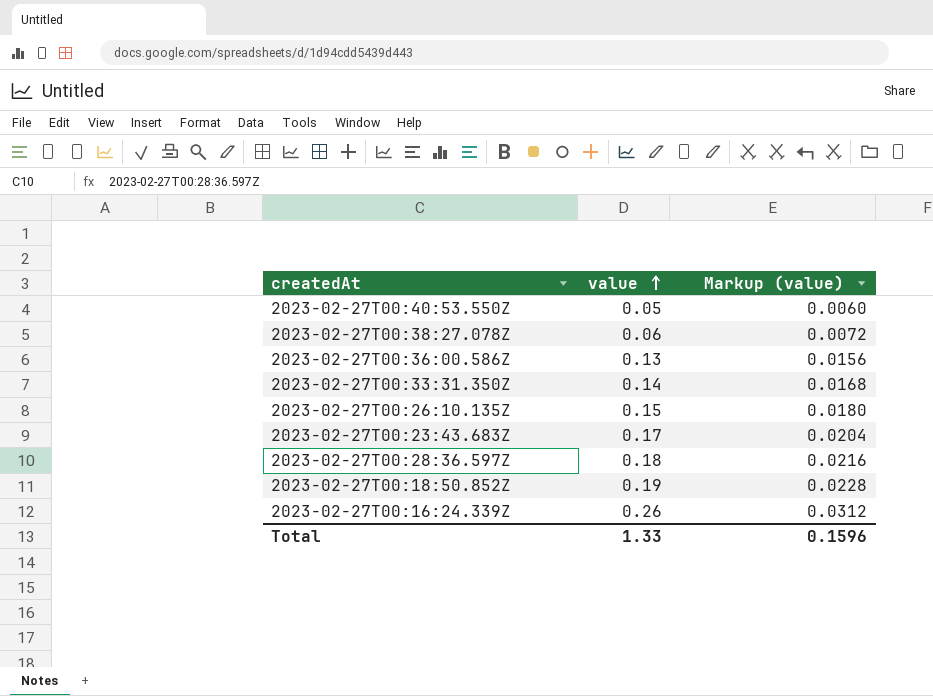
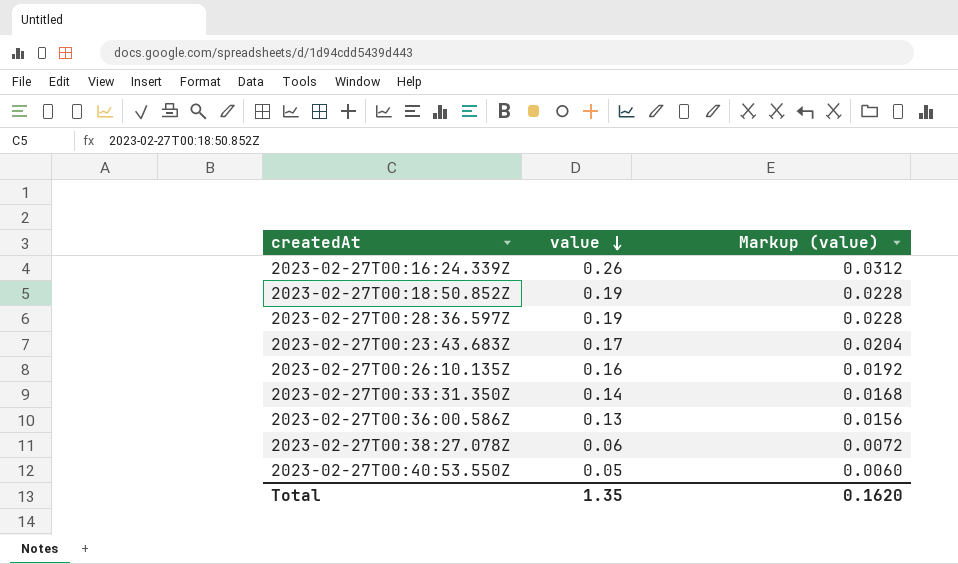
row order: value ascending -> value descending
2023-02-27T00:28:36.597Z | value: 0.18 -> 0.19
2023-02-27T00:28:36.597Z | Markup (value): 0.0216 -> 0.0228
2023-02-27T00:26:10.135Z | value: 0.15 -> 0.16
2023-02-27T00:26:10.135Z | Markup (value): 0.0180 -> 0.0192
Total | value: 1.33 -> 1.35
Total | Markup (value): 0.1596 -> 0.1620

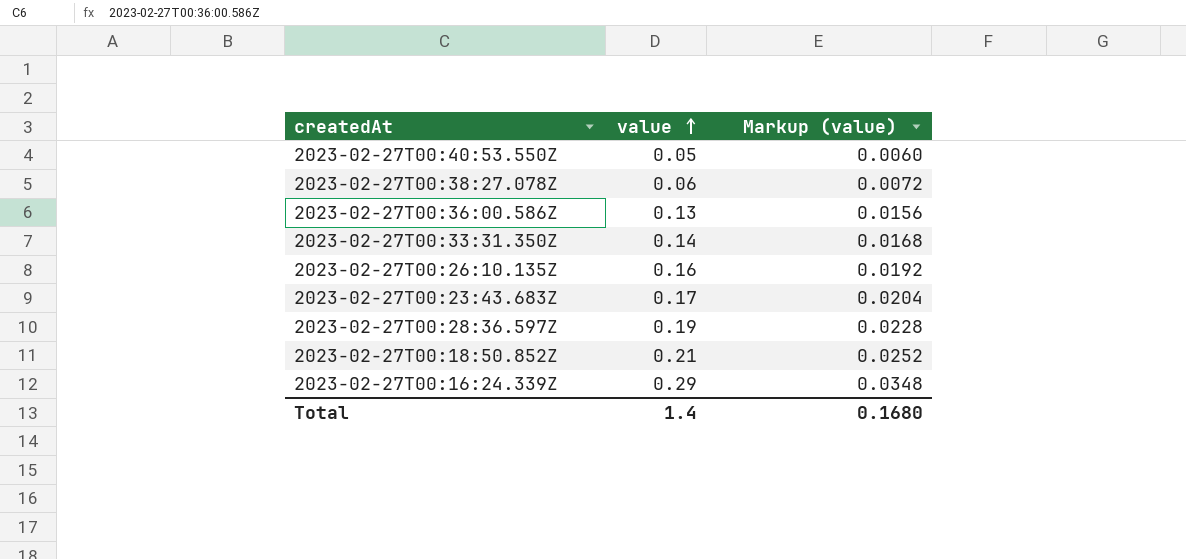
row order: value descending -> value ascending
2023-02-27T00:18:50.852Z | value: 0.19 -> 0.21
2023-02-27T00:18:50.852Z | Markup (value): 0.0228 -> 0.0252
2023-02-27T00:16:24.339Z | value: 0.26 -> 0.29
2023-02-27T00:16:24.339Z | Markup (value): 0.0312 -> 0.0348
Total | value: 1.35 -> 1.4
Total | Markup (value): 0.1620 -> 0.1680

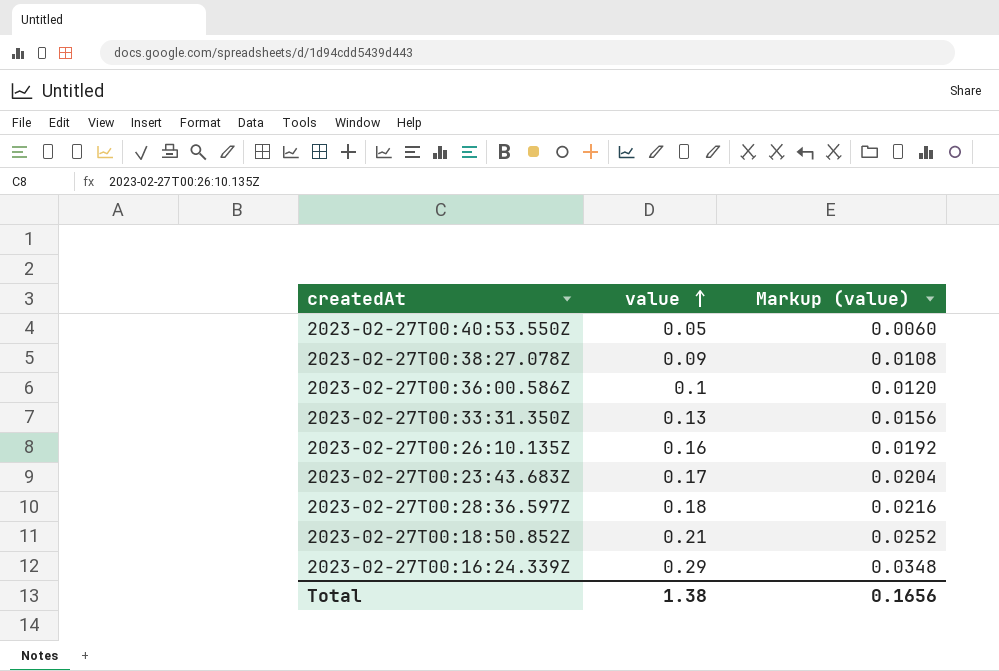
2023-02-27T00:38:27.078Z | value: 0.06 -> 0.09
2023-02-27T00:38:27.078Z | Markup (value): 0.0072 -> 0.0108
2023-02-27T00:36:00.586Z | value: 0.13 -> 0.1
2023-02-27T00:36:00.586Z | Markup (value): 0.0156 -> 0.0120
2023-02-27T00:33:31.350Z | value: 0.14 -> 0.13
2023-02-27T00:33:31.350Z | Markup (value): 0.0168 -> 0.0156
2023-02-27T00:28:36.597Z | value: 0.19 -> 0.18
2023-02-27T00:28:36.597Z | Markup (value): 0.0228 -> 0.0216
Total | value: 1.4 -> 1.38
Total | Markup (value): 0.1680 -> 0.1656

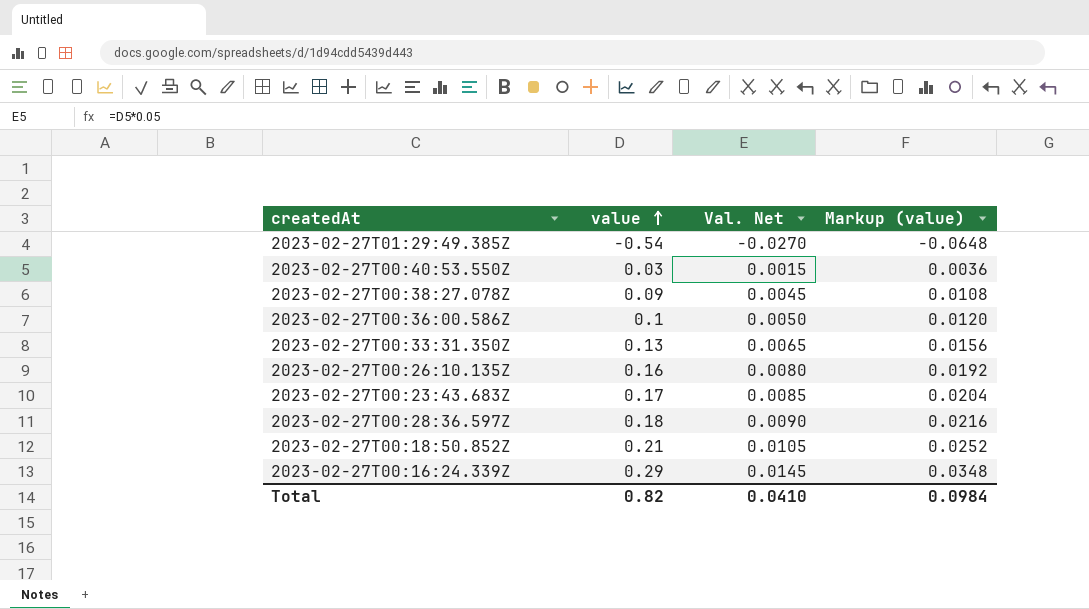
column Val. Net | formula: none -> [value] * 0.05
row 2023-02-27T01:29:49.385Z: none -> -0.54 | -0.0270 | -0.0648
2023-02-27T00:40:53.550Z | value: 0.05 -> 0.03
2023-02-27T00:40:53.550Z | Markup (value): 0.0060 -> 0.0036
Total | value: 1.38 -> 0.82
Total | Markup (value): 0.1656 -> 0.0984

